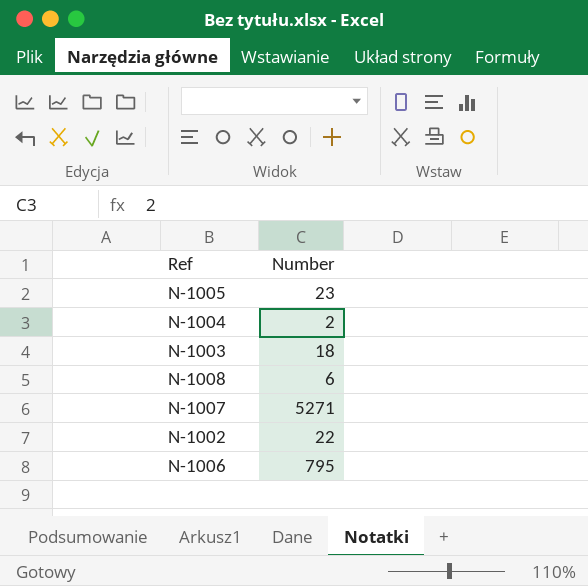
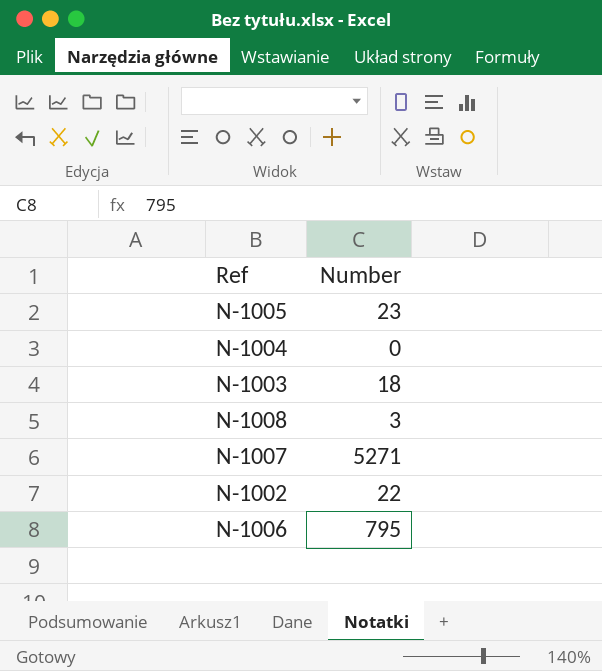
N-1004 | Number: 2 -> 0
N-1008 | Number: 6 -> 3

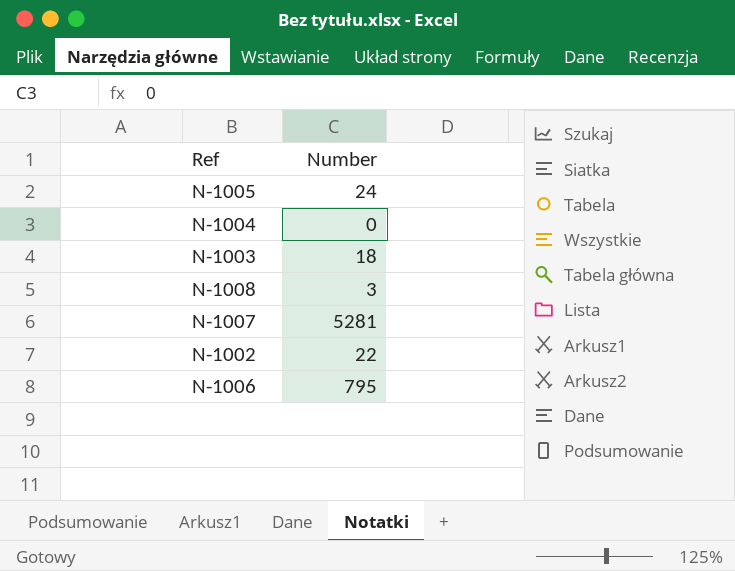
N-1005 | Number: 23 -> 24
N-1007 | Number: 5271 -> 5281

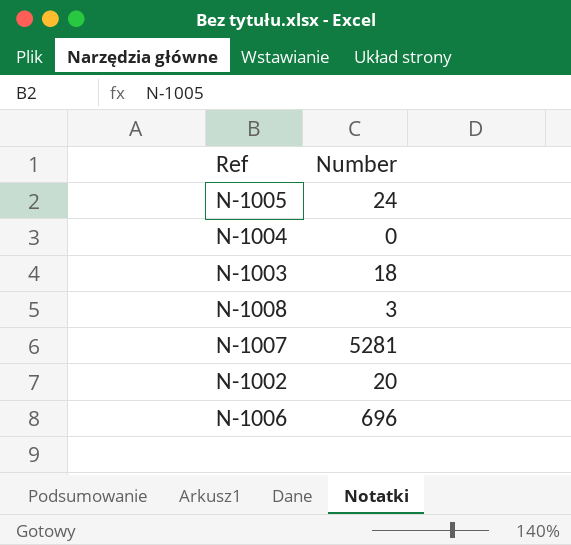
N-1002 | Number: 22 -> 20
N-1006 | Number: 795 -> 696

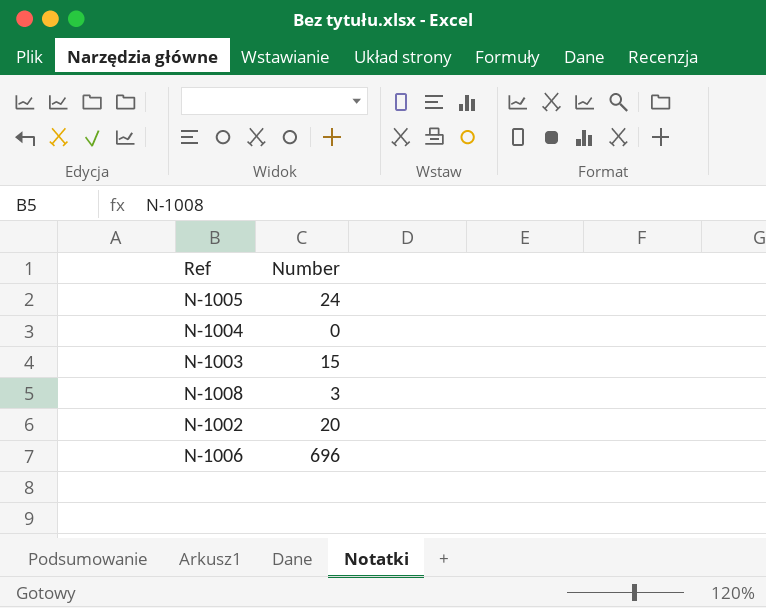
row N-1007: 5281 -> none
N-1003 | Number: 18 -> 15

